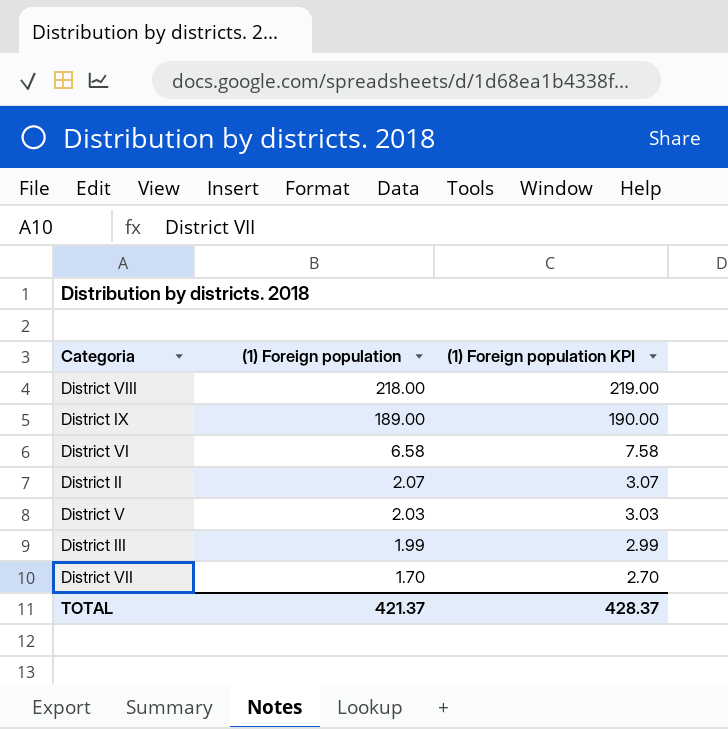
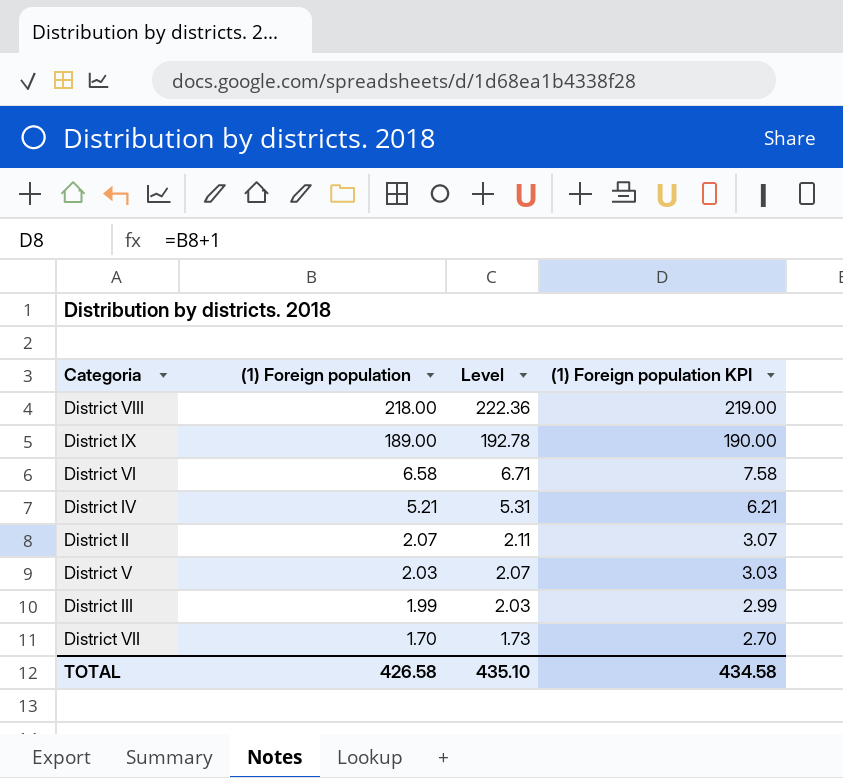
column Level | formula: none -> [(1) Foreign population] * 1.02
row District IV: none -> 5.21 | 5.31 | 6.21
TOTAL | (1) Foreign population: 421.37 -> 426.58
TOTAL | (1) Foreign population KPI: 428.37 -> 434.58

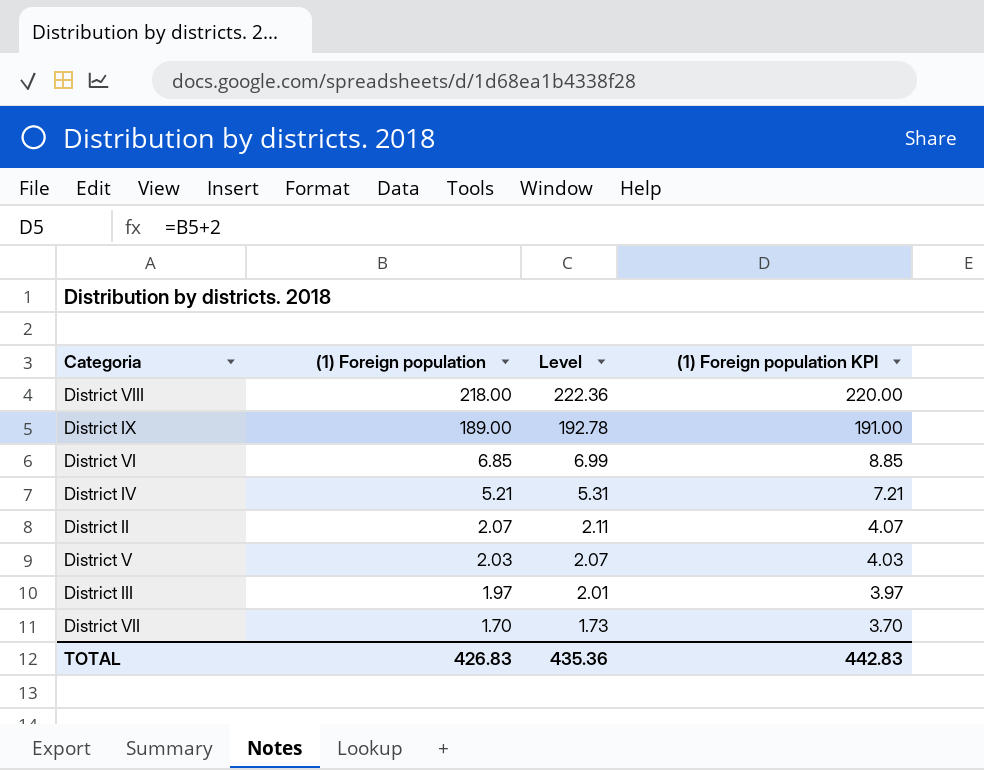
column (1) Foreign population KPI | formula: [(1) Foreign population] + 1 -> [(1) Foreign population] + 2
District VI | (1) Foreign population: 6.58 -> 6.85
District VI | Level: 6.71 -> 6.99
District III | (1) Foreign population: 1.99 -> 1.97
District III | Level: 2.03 -> 2.01
TOTAL | (1) Foreign population: 426.58 -> 426.83
TOTAL | Level: 435.10 -> 435.36
TOTAL | (1) Foreign population KPI: 434.58 -> 442.83

